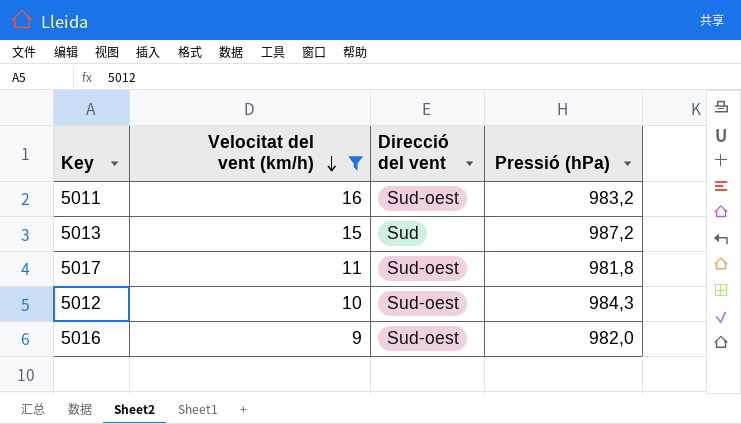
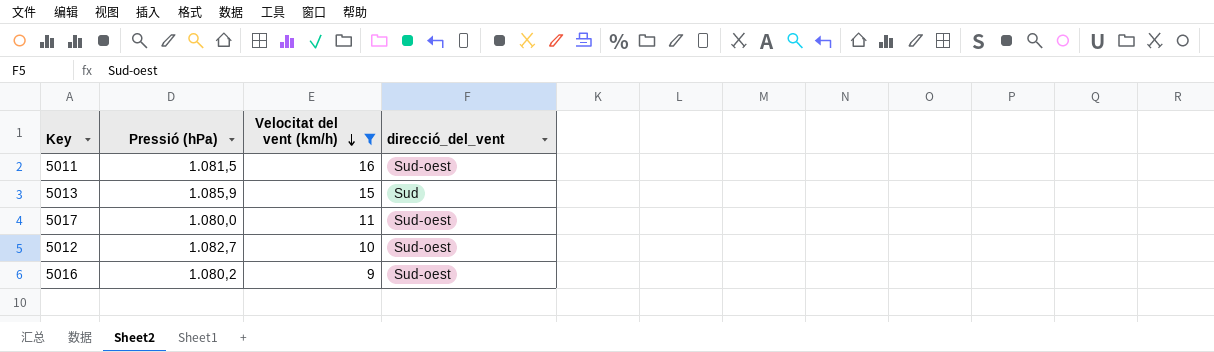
column Pressió (hPa) | position: 4 -> 2
column name: Direcció del vent -> direcció_del_vent
5011 | Pressió (hPa): 983,2 -> 1.081,5
5013 | Pressió (hPa): 987,2 -> 1.085,9
5017 | Pressió (hPa): 981,8 -> 1.080,0
5012 | Pressió (hPa): 984,3 -> 1.082,7
5016 | Pressió (hPa): 982,0 -> 1.080,2

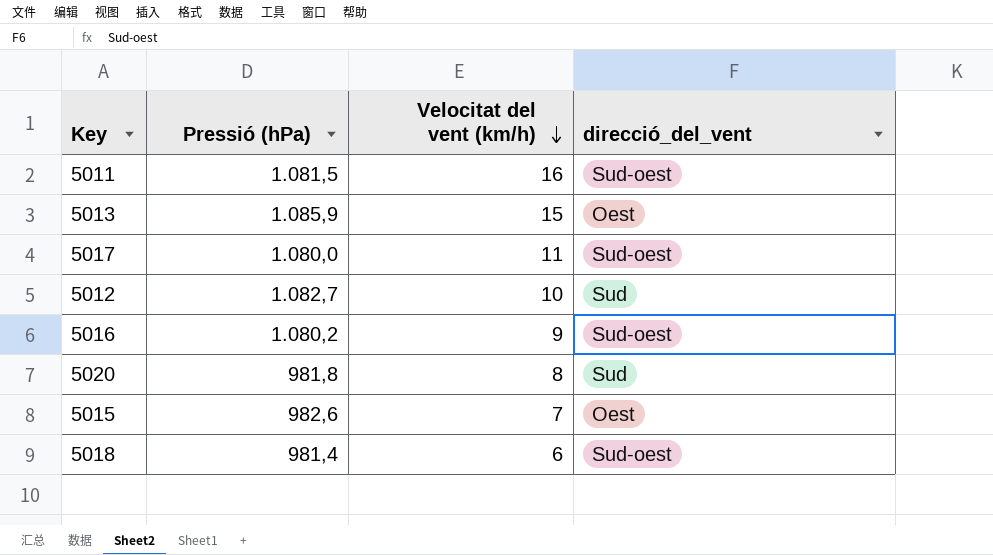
filter: Velocitat del vent (km/h) >= 9 -> none
5013 | direcció_del_vent: Sud -> Oest
5012 | direcció_del_vent: Sud-oest -> Sud

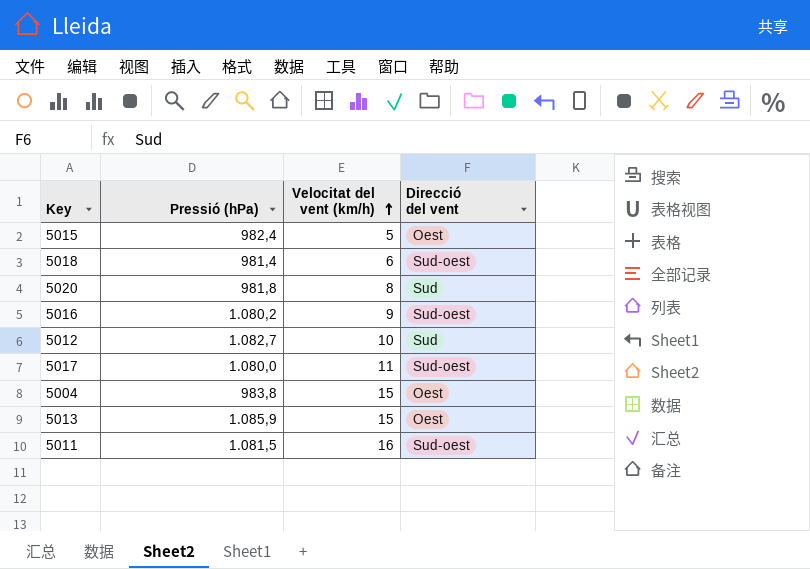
row order: Velocitat del vent (km/h) descending -> Velocitat del vent (km/h) ascending
column name: direcció_del_vent -> Direcció del vent
5015 | Pressió (hPa): 982,6 -> 982,4
5015 | Velocitat del vent (km/h): 7 -> 5
row 5004: none -> 983,8 | 15 | Oest

